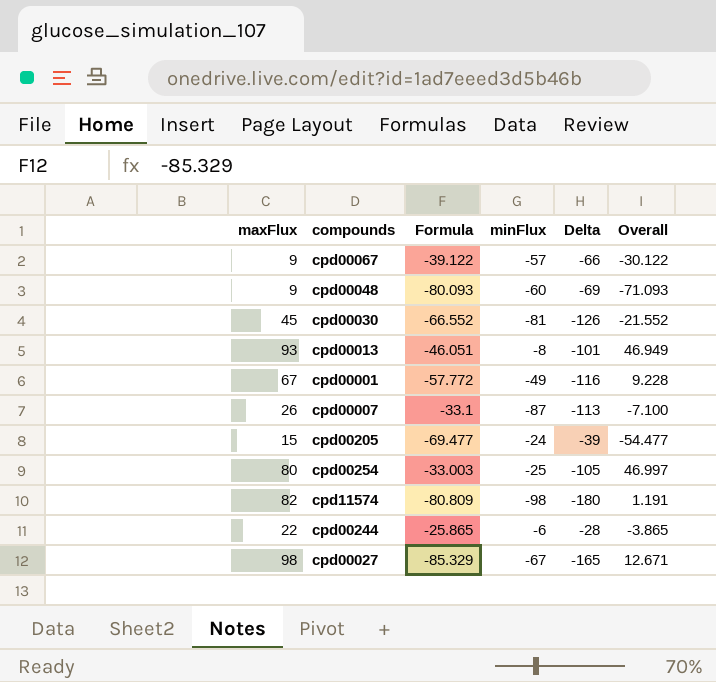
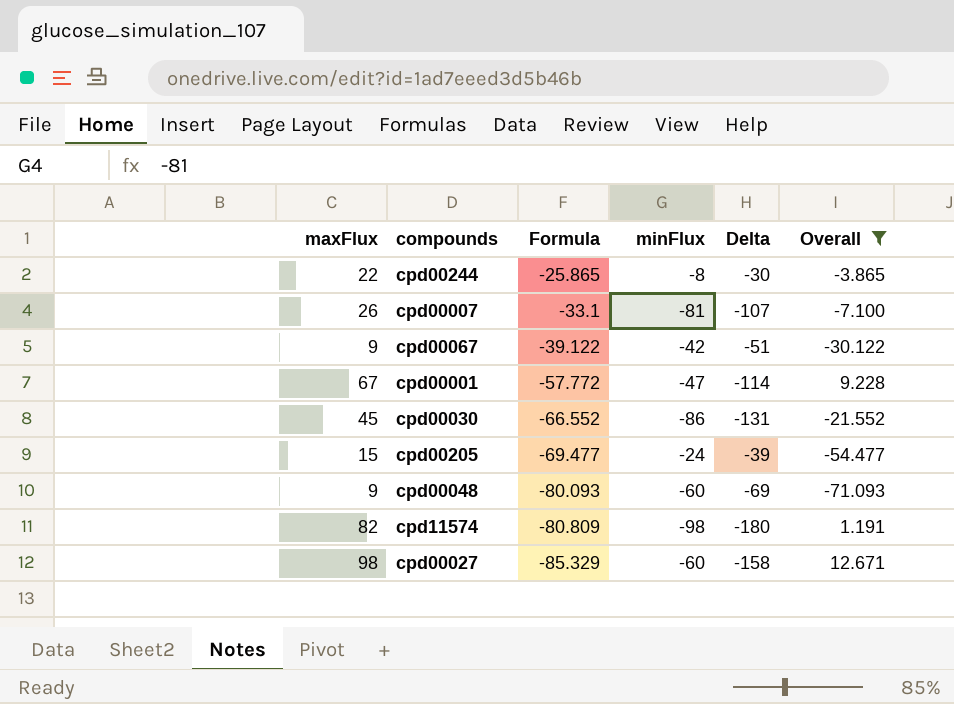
filter: none -> Overall <= 12.671
row order: none -> Formula descending
cpd00244 | minFlux: -6 -> -8
cpd00244 | Delta: -28 -> -30
cpd00007 | minFlux: -87 -> -81
cpd00007 | Delta: -113 -> -107
cpd00067 | minFlux: -57 -> -42
cpd00067 | Delta: -66 -> -51
cpd00001 | minFlux: -49 -> -47
cpd00001 | Delta: -116 -> -114
cpd00030 | minFlux: -81 -> -86
cpd00030 | Delta: -126 -> -131
cpd00027 | minFlux: -67 -> -60
cpd00027 | Delta: -165 -> -158

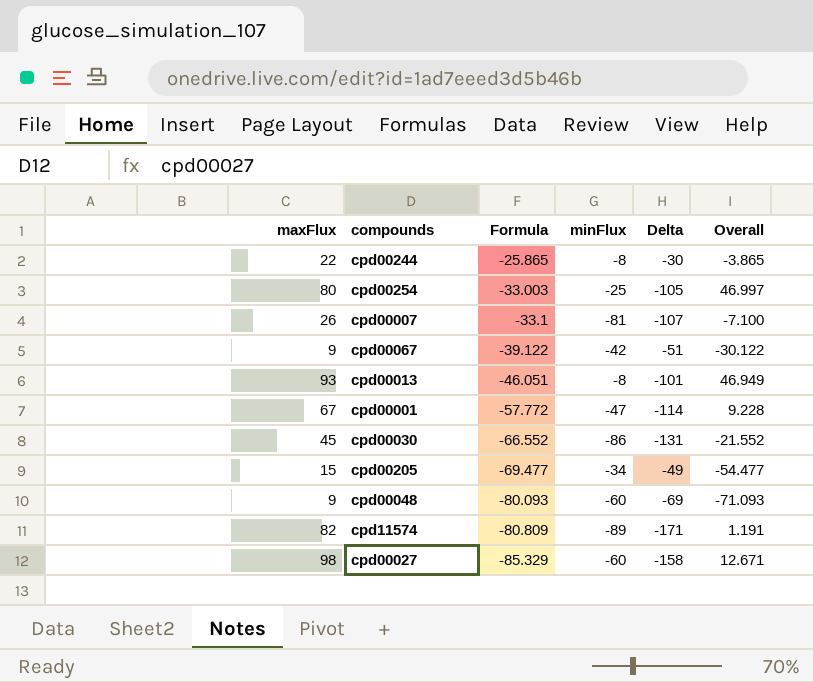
filter: Overall <= 12.671 -> none
cpd00205 | minFlux: -24 -> -34
cpd00205 | Delta: -39 -> -49
cpd11574 | minFlux: -98 -> -89
cpd11574 | Delta: -180 -> -171

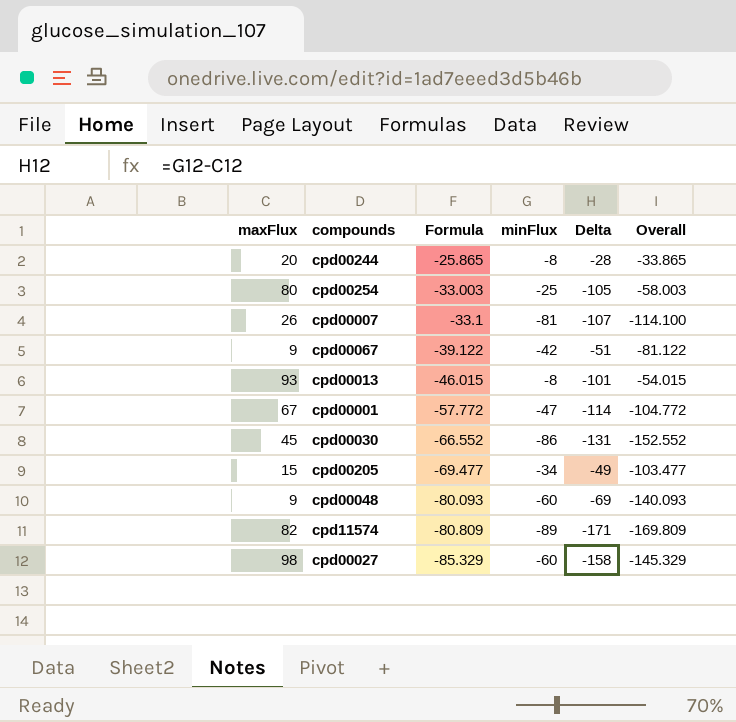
column Overall | formula: [maxFlux] + [Formula] -> [Formula] + [minFlux]
cpd00244 | maxFlux: 22 -> 20
cpd00244 | Delta: -30 -> -28
cpd00013 | Formula: -46.051 -> -46.015

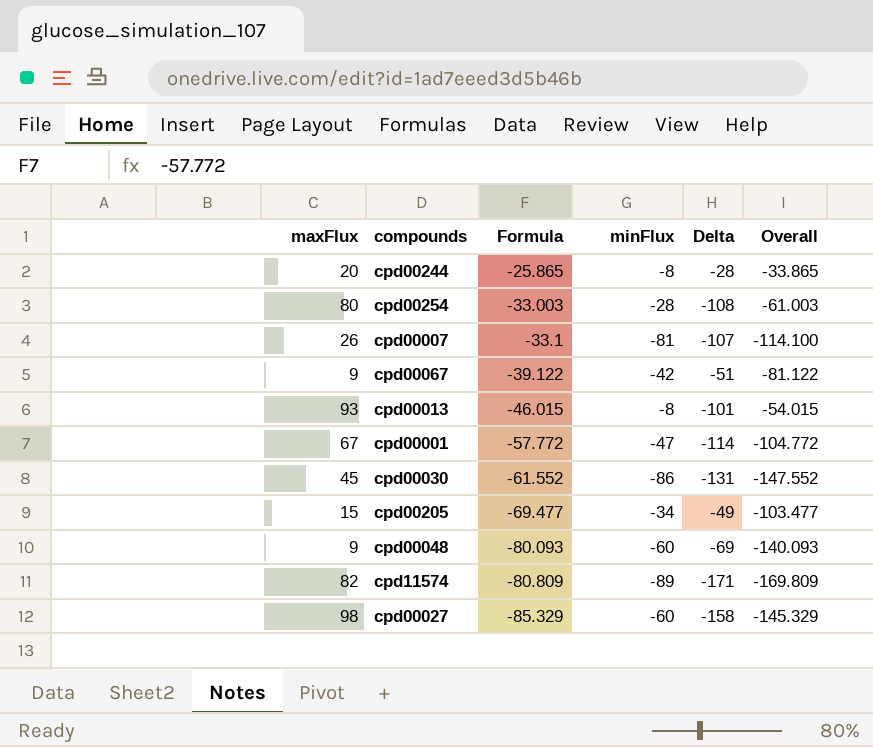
cpd00254 | minFlux: -25 -> -28
cpd00254 | Delta: -105 -> -108
cpd00254 | Overall: -58.003 -> -61.003
cpd00030 | Formula: -66.552 -> -61.552
cpd00030 | Overall: -152.552 -> -147.552

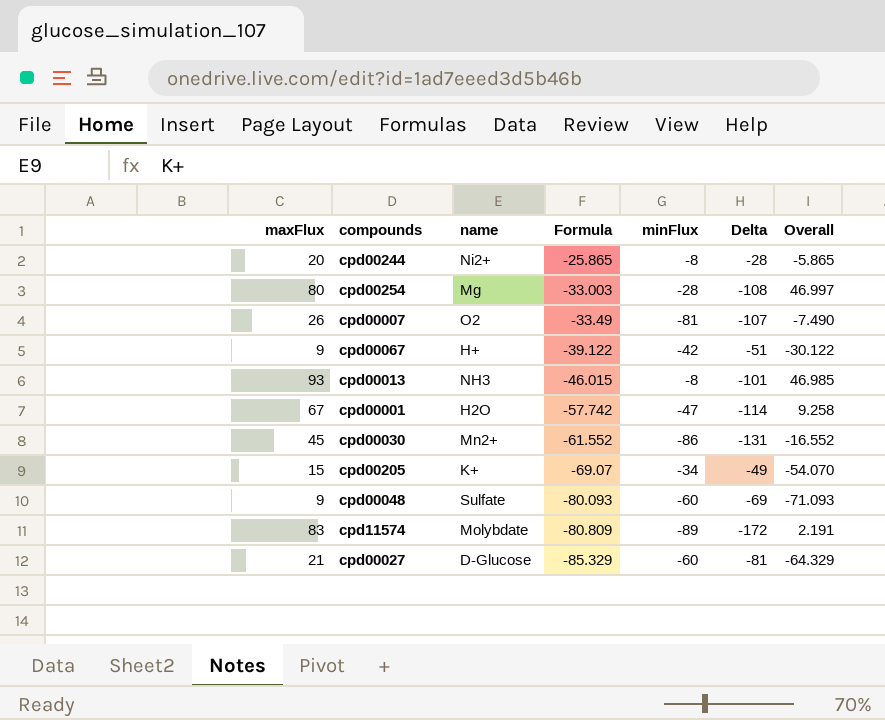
column name | position: none -> 3
column Overall | formula: [Formula] + [minFlux] -> [maxFlux] + [Formula]
cpd00007 | Formula: -33.1 -> -33.49
cpd00001 | Formula: -57.772 -> -57.742
cpd00205 | Formula: -69.477 -> -69.07
cpd11574 | maxFlux: 82 -> 83
cpd11574 | Delta: -171 -> -172
cpd00027 | maxFlux: 98 -> 21
cpd00027 | Delta: -158 -> -81

